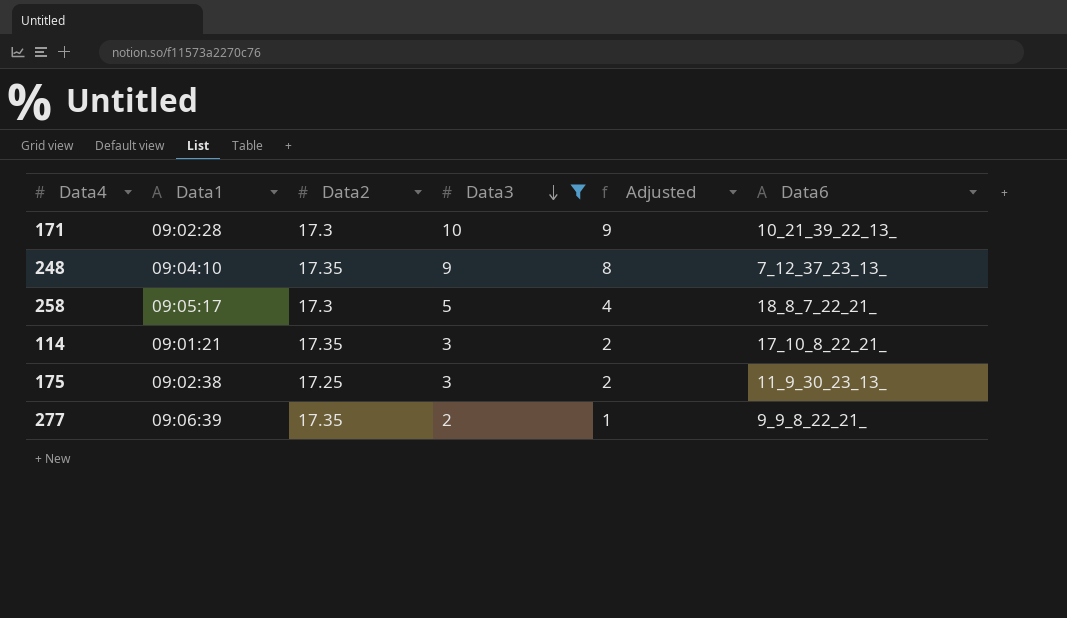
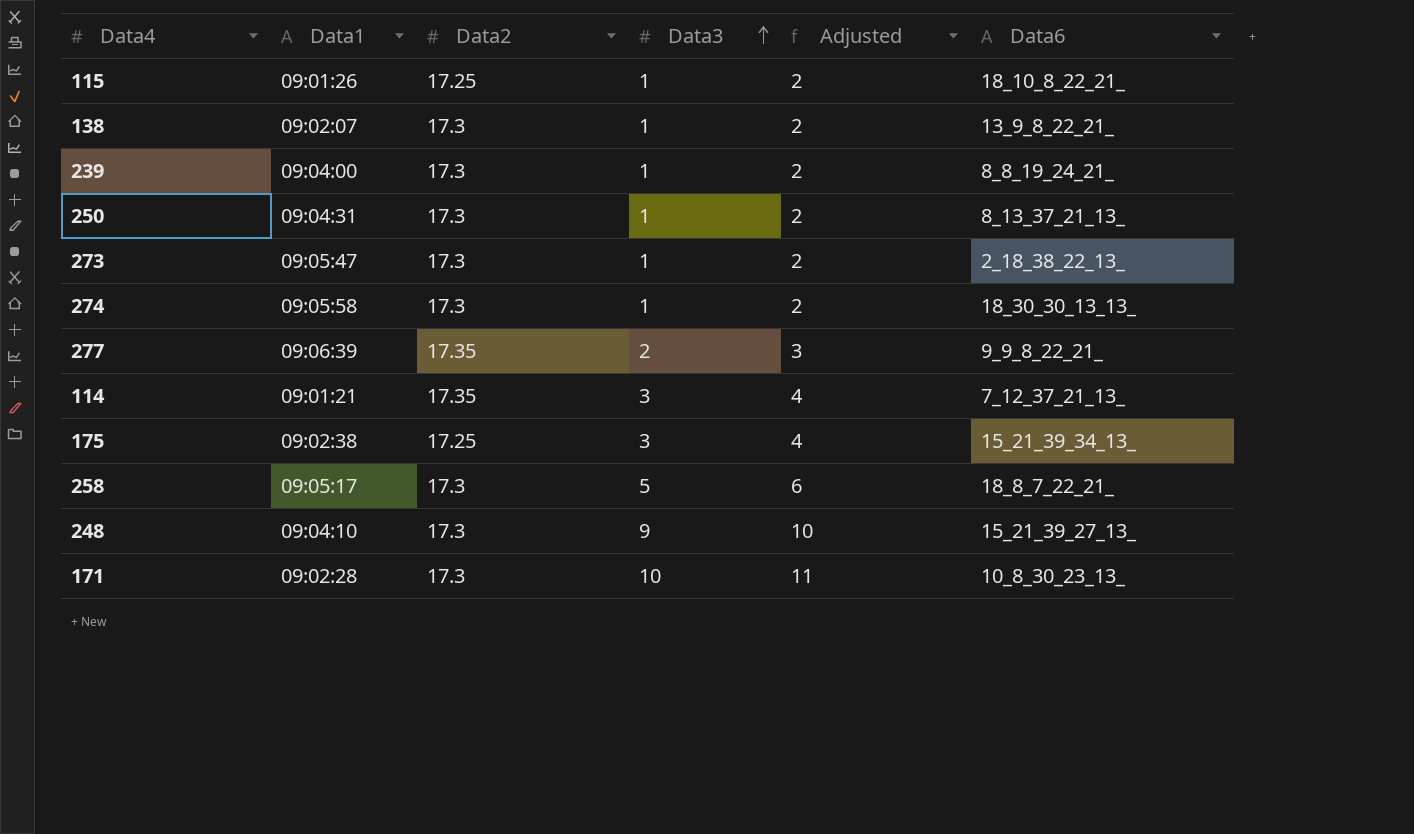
filter: Data3 != 1 -> none
row order: Data3 descending -> Data3 ascending
column Adjusted | formula: [Data3] - 1 -> [Data3] + 1
114 | Data6: 17_10_8_22_21_ -> 7_12_37_21_13_
175 | Data6: 11_9_30_23_13_ -> 15_21_39_34_13_
248 | Data2: 17.35 -> 17.3
248 | Data6: 7_12_37_23_13_ -> 15_21_39_27_13_
171 | Data6: 10_21_39_22_13_ -> 10_8_30_23_13_

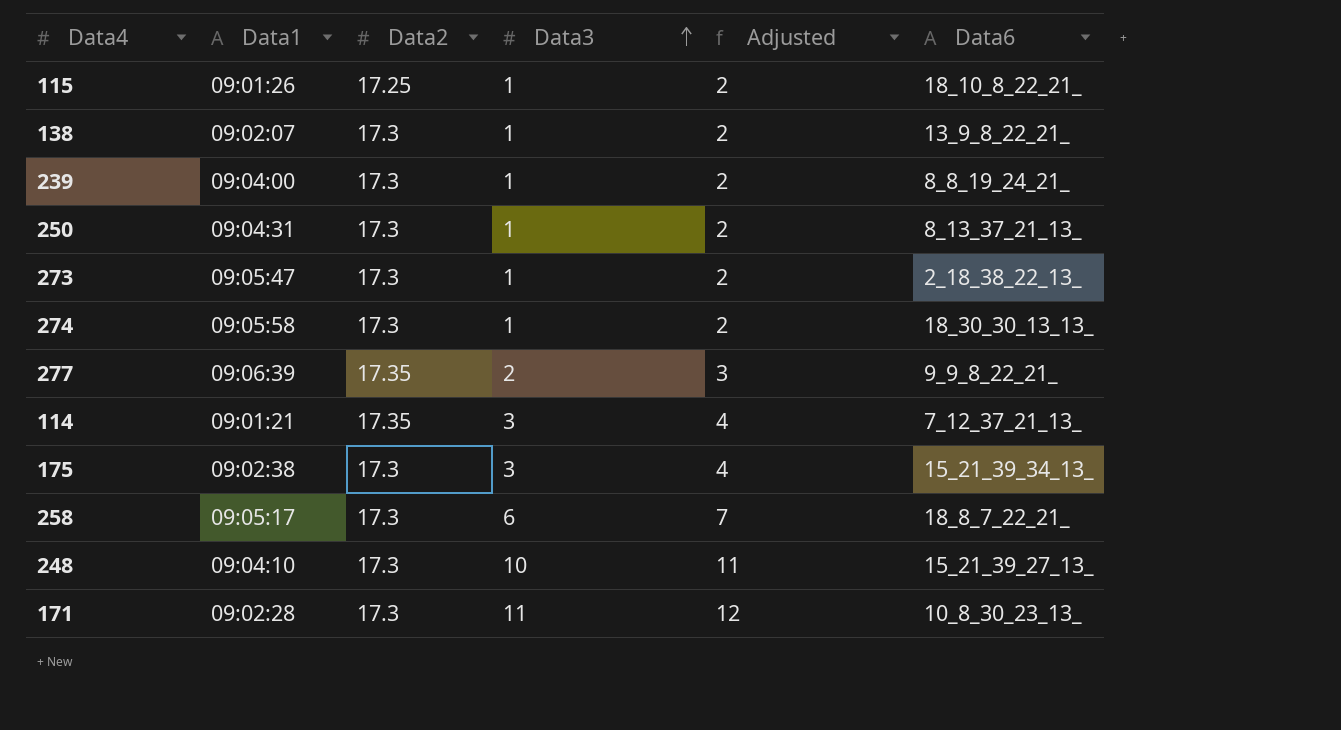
175 | Data2: 17.25 -> 17.3
258 | Data3: 5 -> 6
258 | Adjusted: 6 -> 7
248 | Data3: 9 -> 10
248 | Adjusted: 10 -> 11
171 | Data3: 10 -> 11
171 | Adjusted: 11 -> 12

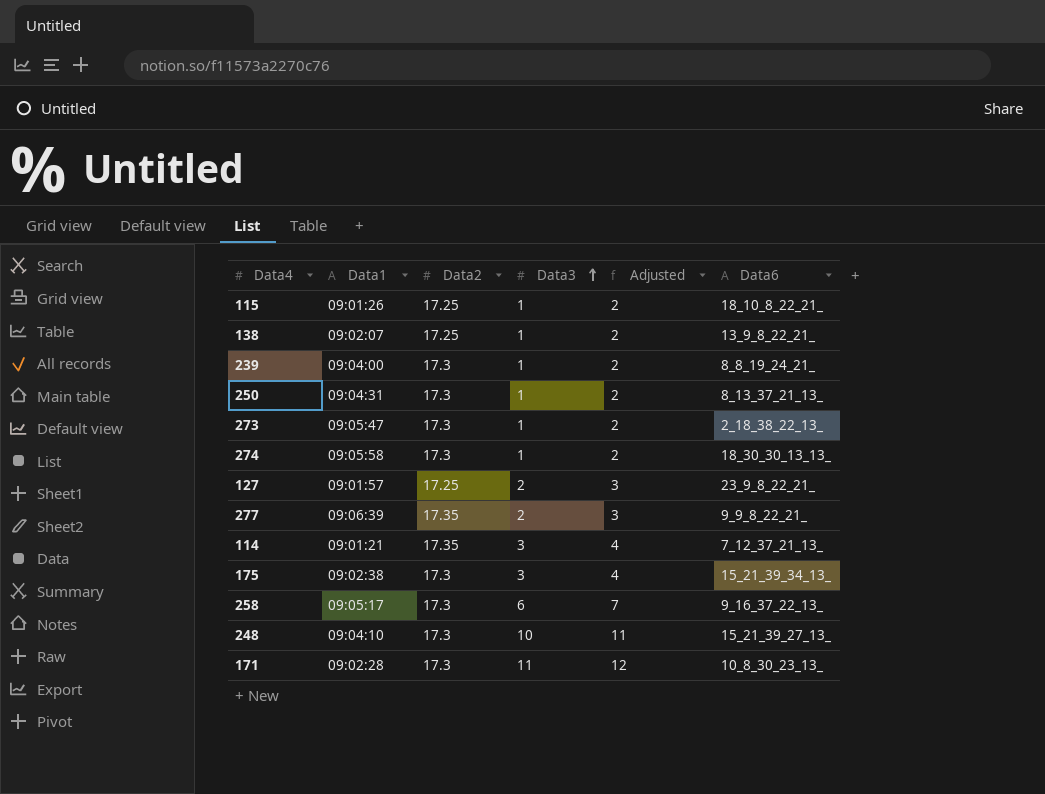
138 | Data2: 17.3 -> 17.25
row 127: none -> 09:01:57 | 17.25 | 2 | 3 | 23_9_8_22_21_
258 | Data6: 18_8_7_22_21_ -> 9_16_37_22_13_

